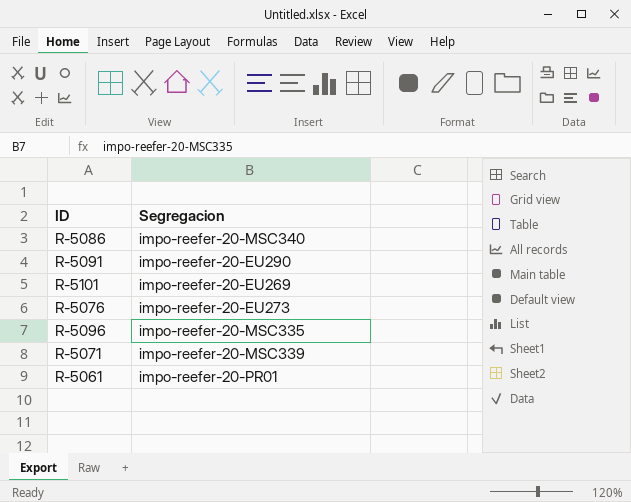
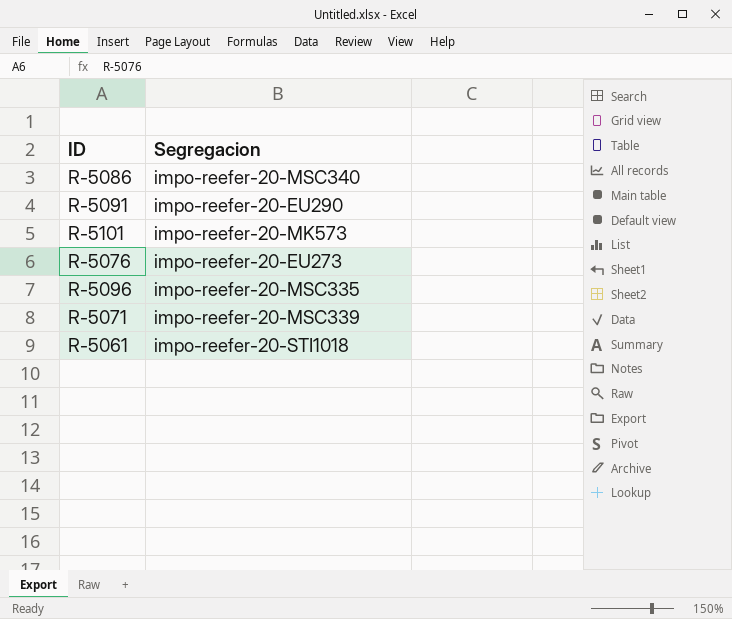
R-5101 | Segregacion: impo-reefer-20-EU269 -> impo-reefer-20-MK573
R-5061 | Segregacion: impo-reefer-20-PR01 -> impo-reefer-20-STI1018

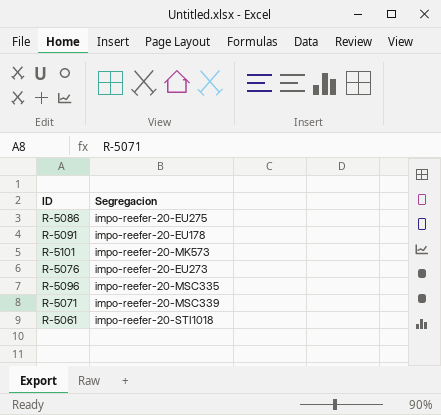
R-5086 | Segregacion: impo-reefer-20-MSC340 -> impo-reefer-20-EU275
R-5091 | Segregacion: impo-reefer-20-EU290 -> impo-reefer-20-EU178

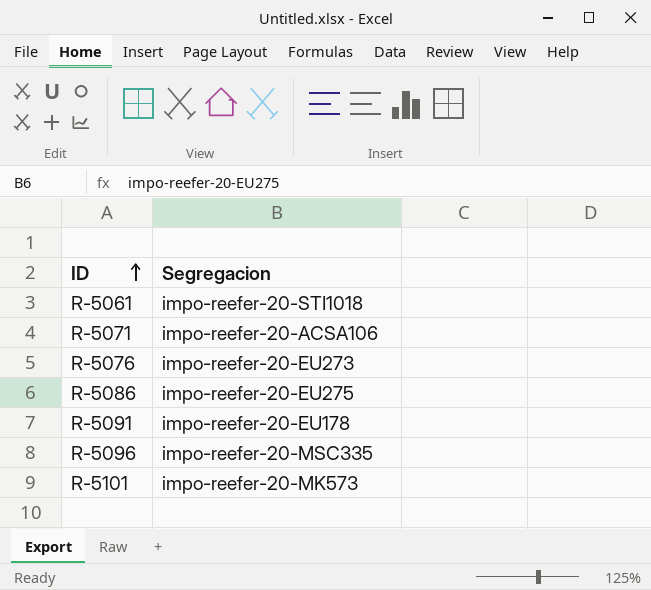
row order: none -> ID ascending
R-5071 | Segregacion: impo-reefer-20-MSC339 -> impo-reefer-20-ACSA106

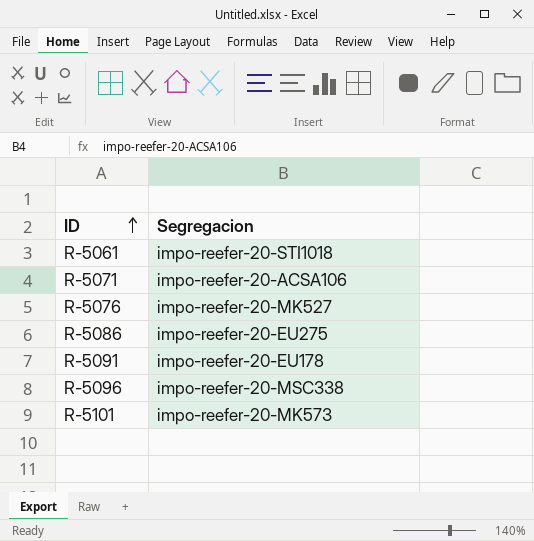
R-5076 | Segregacion: impo-reefer-20-EU273 -> impo-reefer-20-MK527
R-5096 | Segregacion: impo-reefer-20-MSC335 -> impo-reefer-20-MSC338

